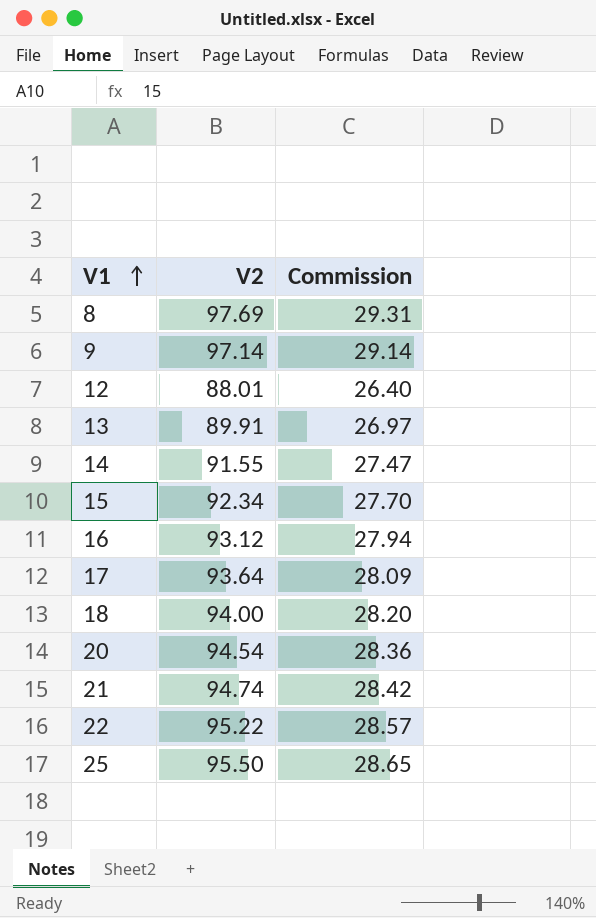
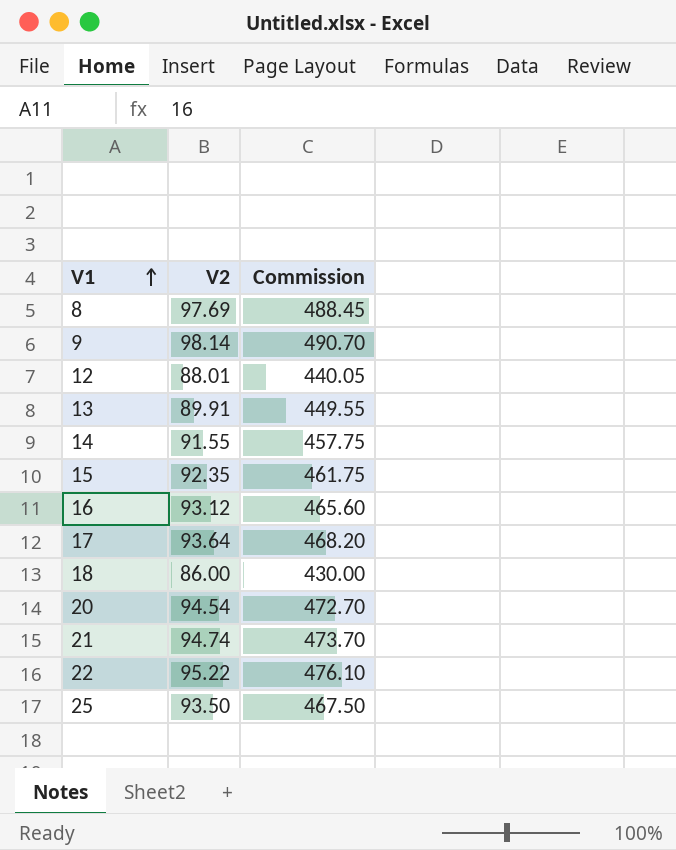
column Commission | formula: [V2] * 0.3 -> [V2] * 5
9 | V2: 97.14 -> 98.14
15 | V2: 92.34 -> 92.35
18 | V2: 94.00 -> 86.00
25 | V2: 95.50 -> 93.50

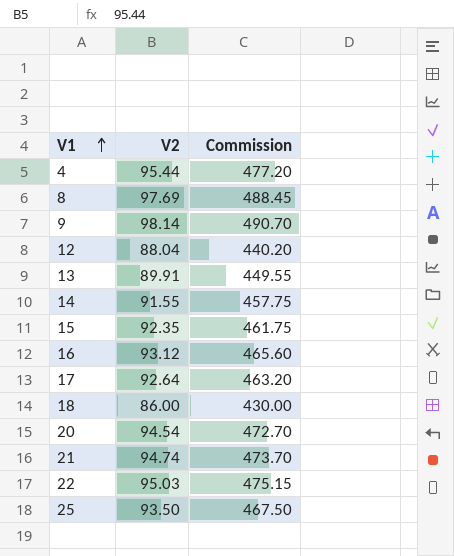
row 4: none -> 95.44 | 477.20
12 | V2: 88.01 -> 88.04
12 | Commission: 440.05 -> 440.20
17 | V2: 93.64 -> 92.64
17 | Commission: 468.20 -> 463.20
22 | V2: 95.22 -> 95.03
22 | Commission: 476.10 -> 475.15

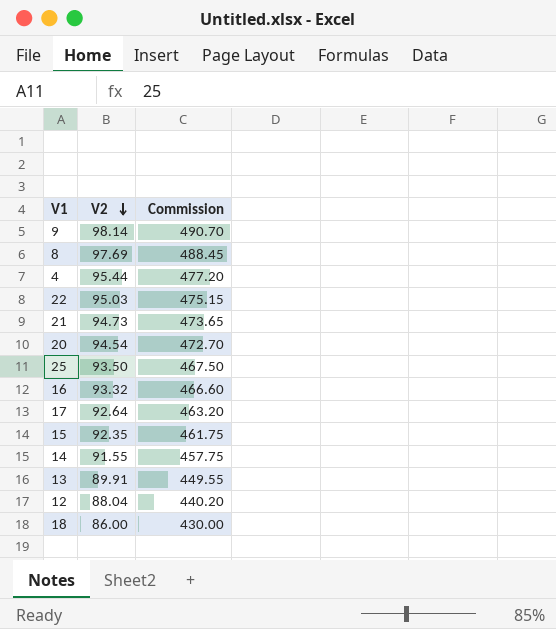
row order: V1 ascending -> V2 descending
21 | V2: 94.74 -> 94.73
21 | Commission: 473.70 -> 473.65
16 | V2: 93.12 -> 93.32
16 | Commission: 465.60 -> 466.60

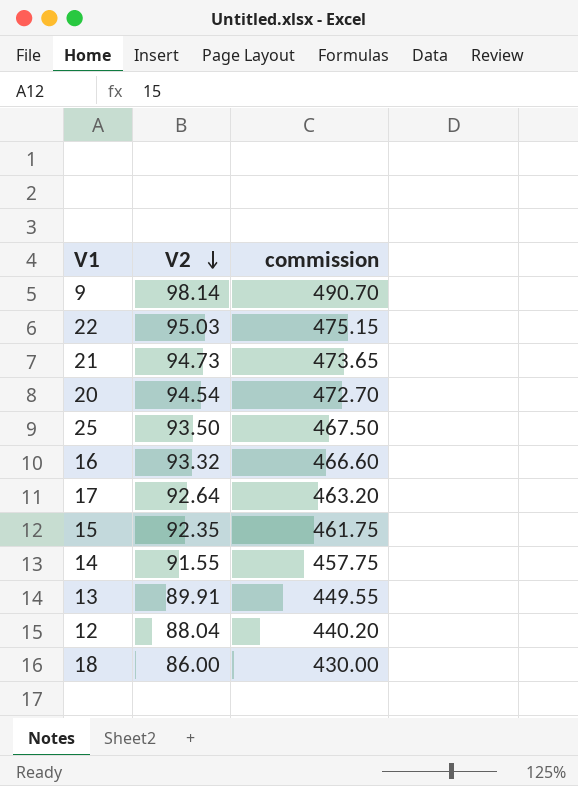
column name: Commission -> commission
row 8: 97.69 | 488.45 -> none
row 4: 95.44 | 477.20 -> none

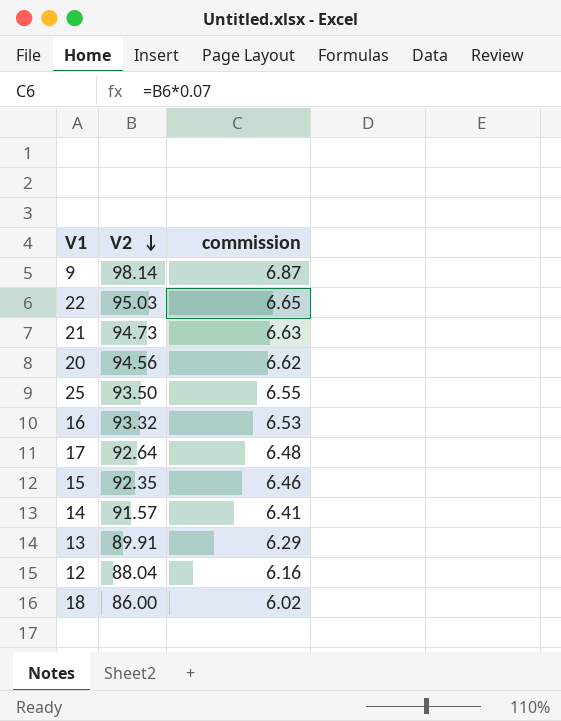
column commission | formula: [V2] * 5 -> [V2] * 0.07
20 | V2: 94.54 -> 94.56
14 | V2: 91.55 -> 91.57

